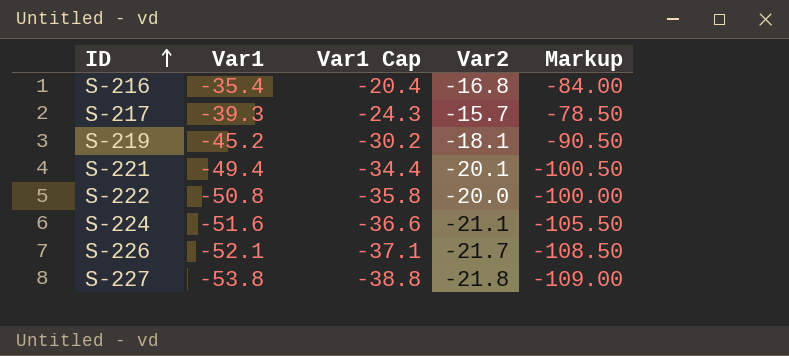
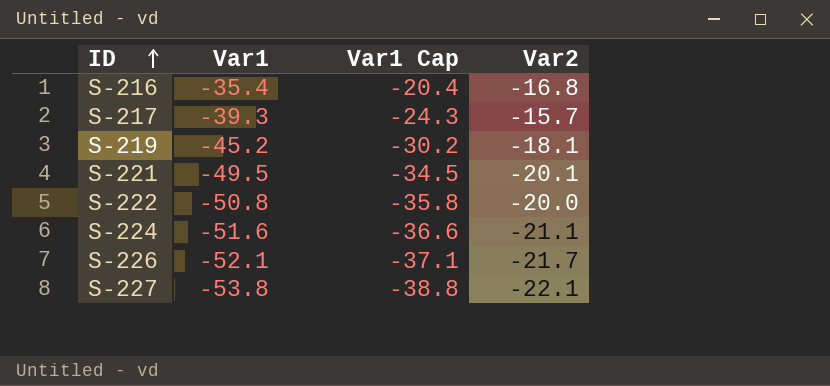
column Markup | formula: [Var2] * 5 -> none
S-221 | Var1: -49.4 -> -49.5
S-221 | Var1 Cap: -34.4 -> -34.5
S-227 | Var2: -21.8 -> -22.1

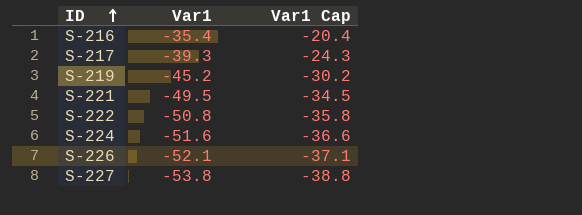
column Var2 | position: 4 -> none

